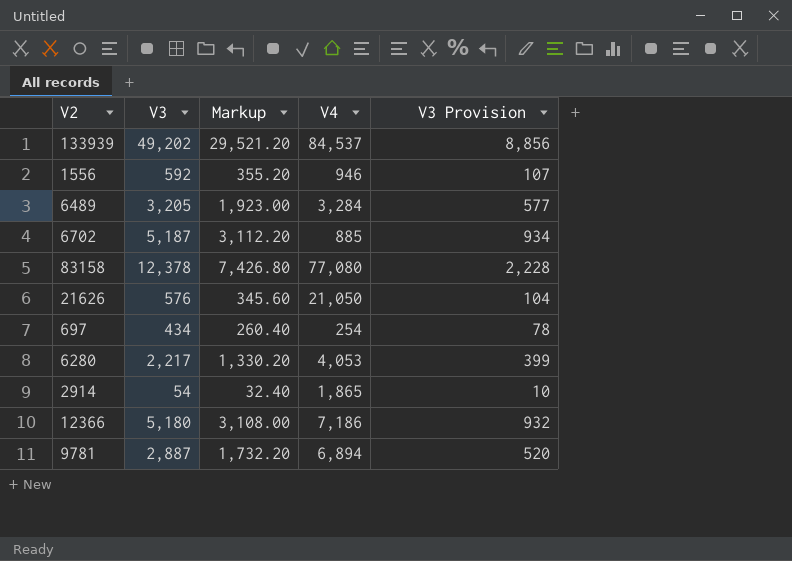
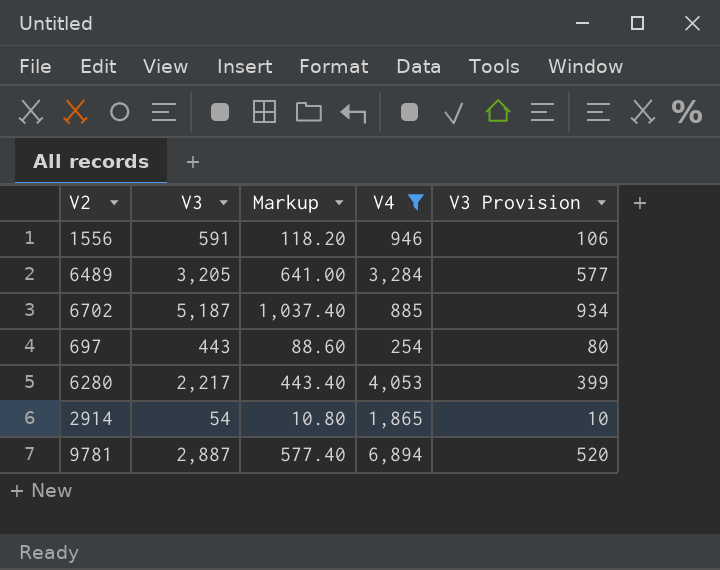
filter: none -> V4 <= 6,894
column Markup | formula: [V3] * 0.6 -> [V3] * 0.2
1556 | V3: 592 -> 591
1556 | V3 Provision: 107 -> 106
697 | V3: 434 -> 443
697 | V3 Provision: 78 -> 80

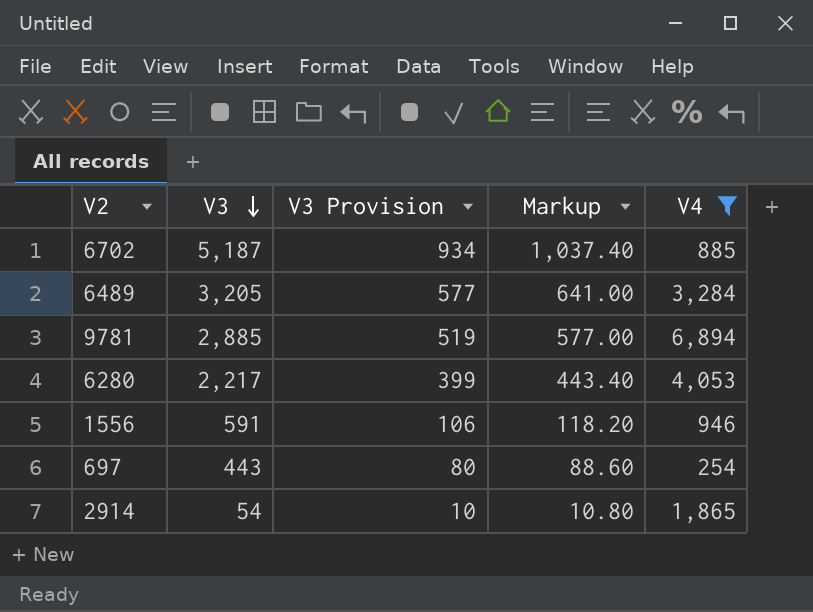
row order: none -> V3 descending
column V3 Provision | position: 5 -> 3
9781 | V3: 2,887 -> 2,885
9781 | V3 Provision: 520 -> 519
9781 | Markup: 577.40 -> 577.00

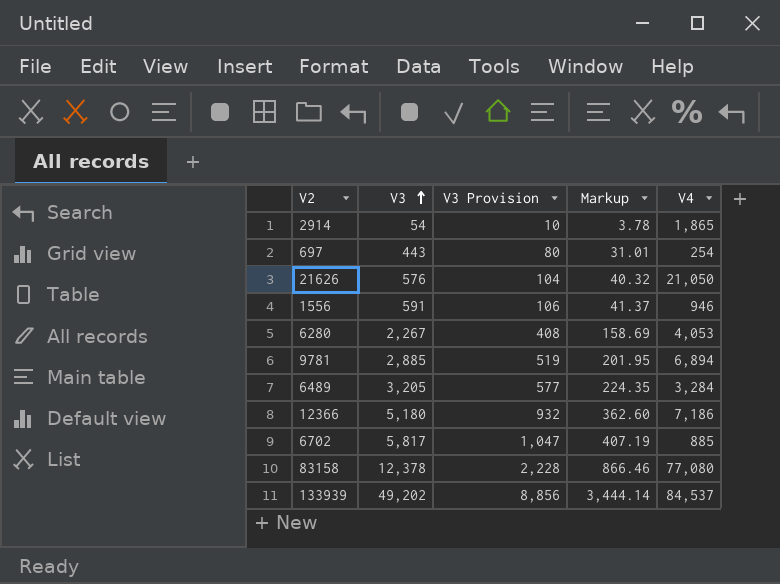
filter: V4 <= 6,894 -> none
row order: V3 descending -> V3 ascending
column Markup | formula: [V3] * 0.2 -> [V3] * 0.07
6280 | V3: 2,217 -> 2,267
6280 | V3 Provision: 399 -> 408
6702 | V3: 5,187 -> 5,817
6702 | V3 Provision: 934 -> 1,047

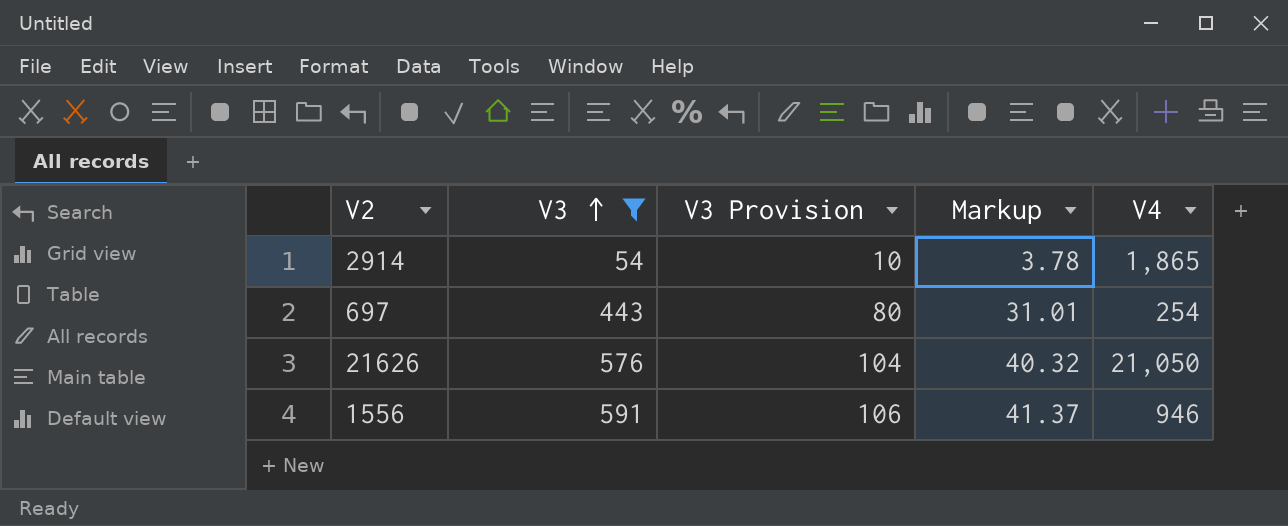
filter: none -> V3 <= 591

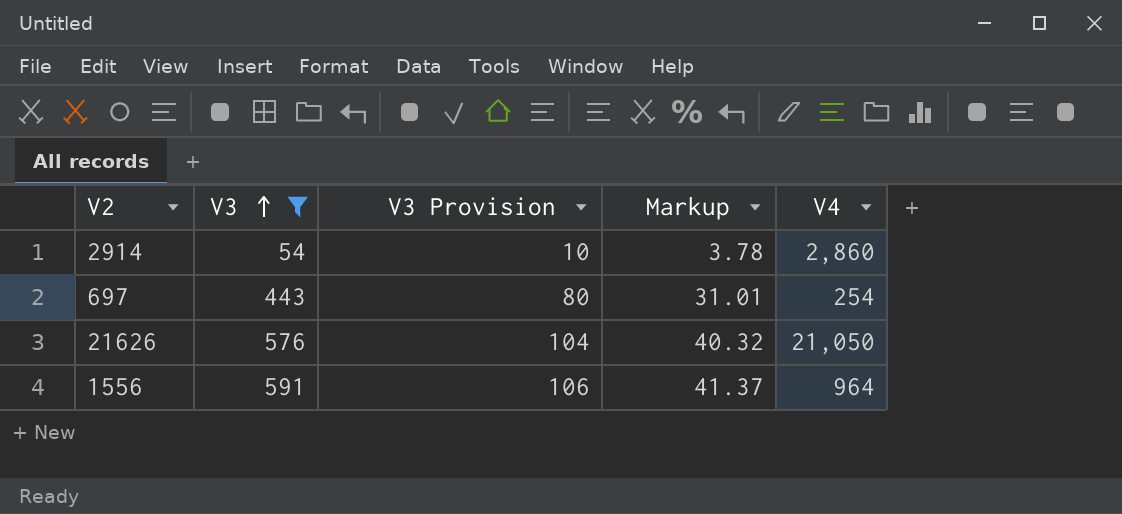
2914 | V4: 1,865 -> 2,860
1556 | V4: 946 -> 964

